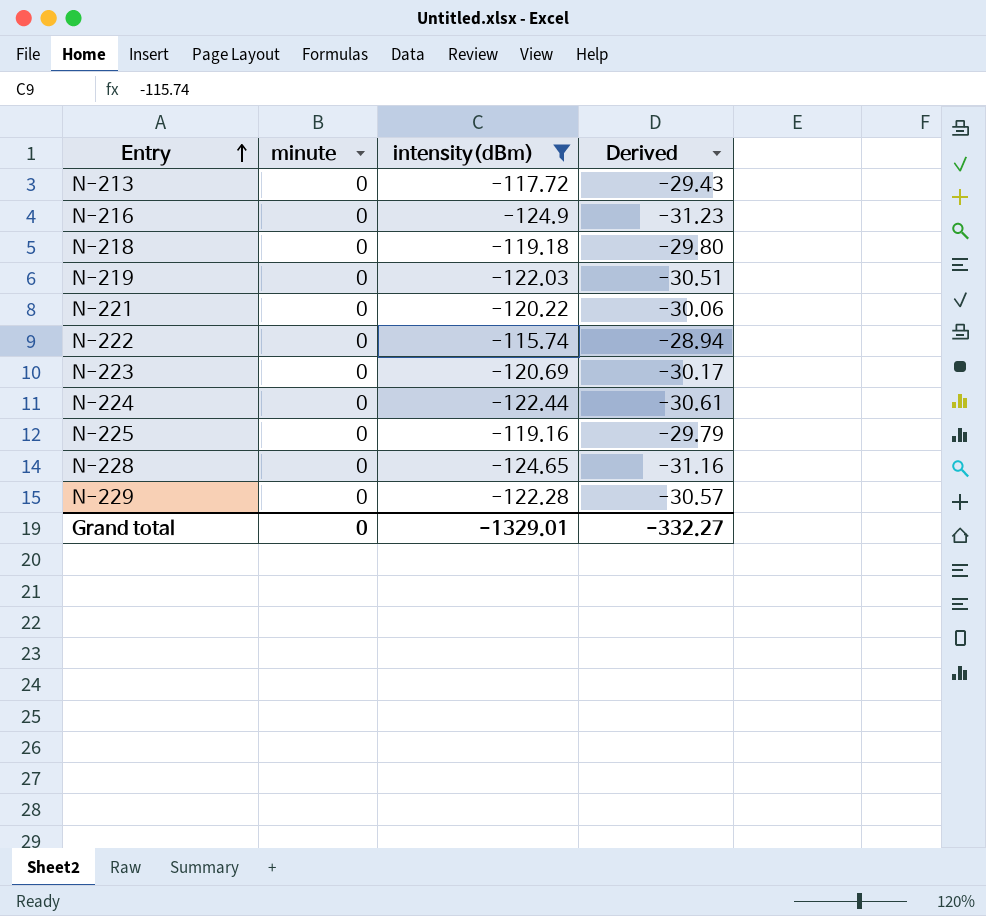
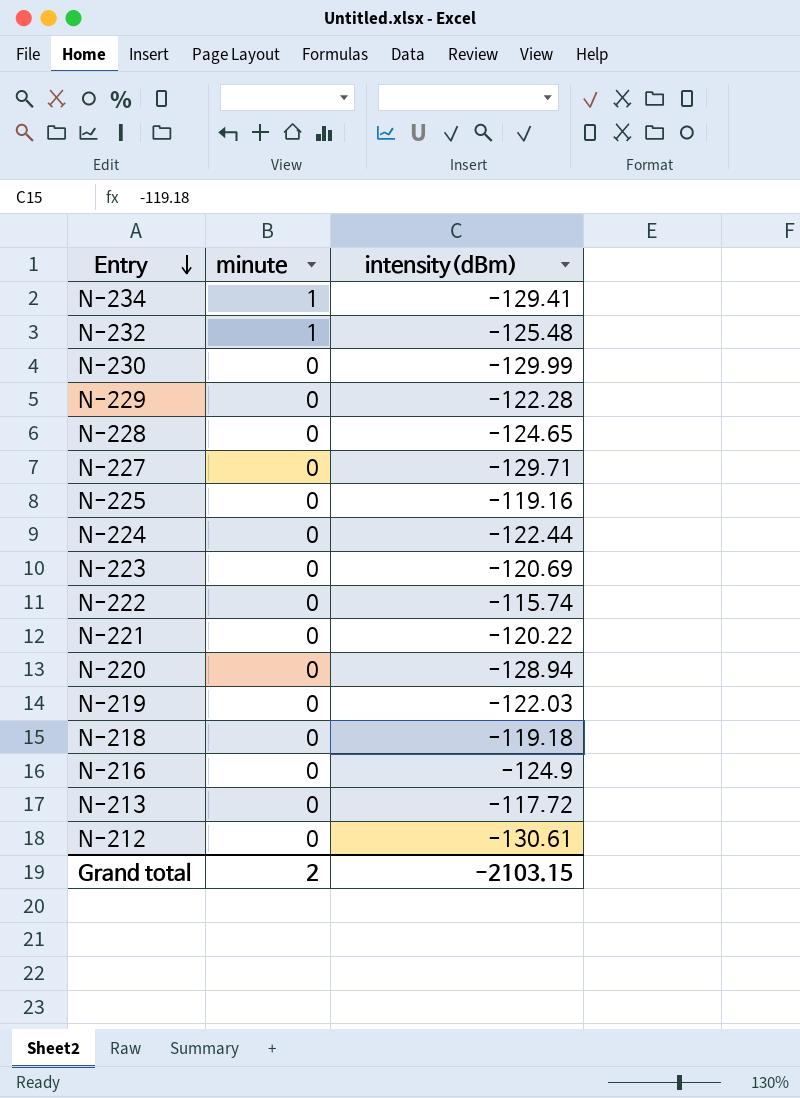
filter: intensity(dBm) >= -124.9 -> none
row order: Entry ascending -> Entry descending
column Derived | formula: [intensity(dBm)] * 0.25 -> none
Grand total | minute: 0 -> 2
Grand total | intensity(dBm): -1329.01 -> -2103.15

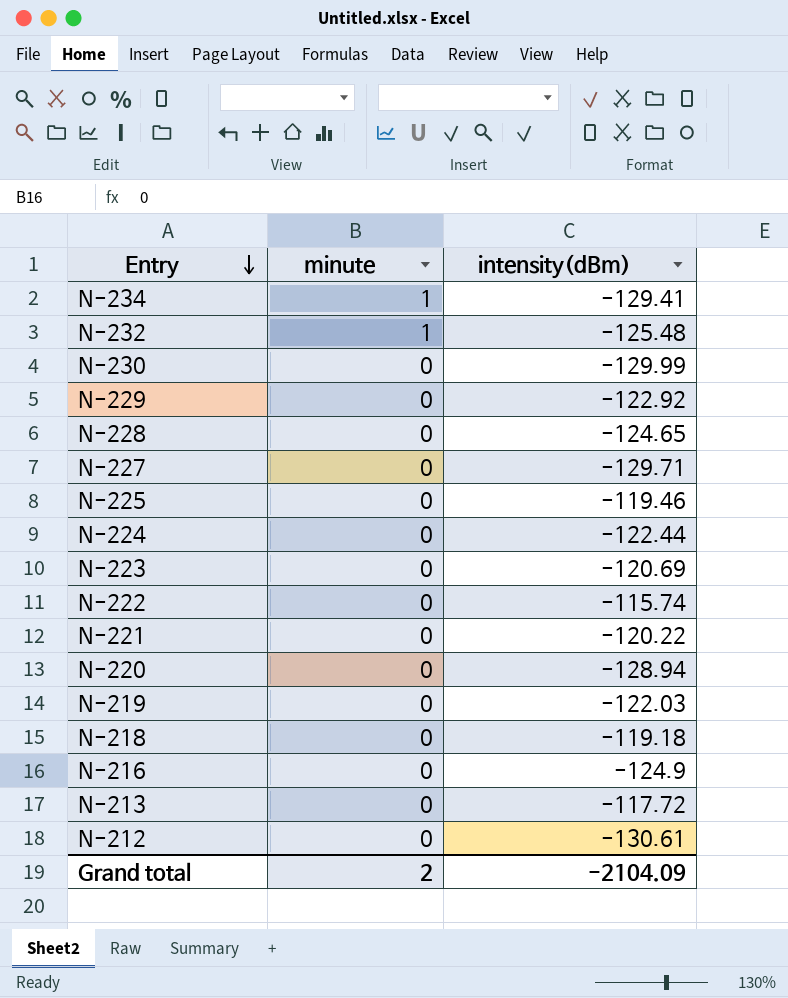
N-229 | intensity(dBm): -122.28 -> -122.92
N-225 | intensity(dBm): -119.16 -> -119.46
Grand total | intensity(dBm): -2103.15 -> -2104.09

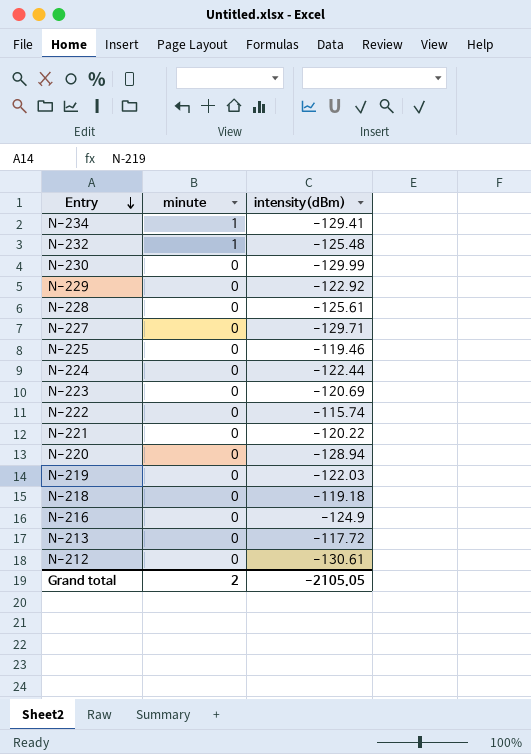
N-228 | intensity(dBm): -124.65 -> -125.61
Grand total | intensity(dBm): -2104.09 -> -2105.05

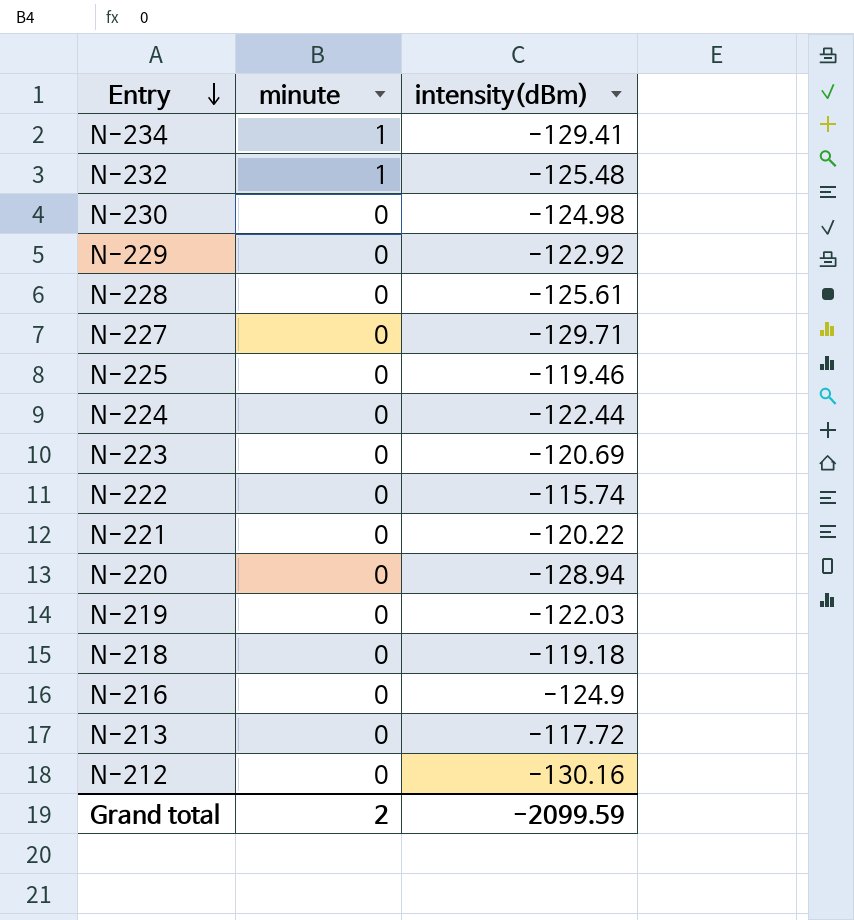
N-230 | intensity(dBm): -129.99 -> -124.98
N-212 | intensity(dBm): -130.61 -> -130.16
Grand total | intensity(dBm): -2105.05 -> -2099.59

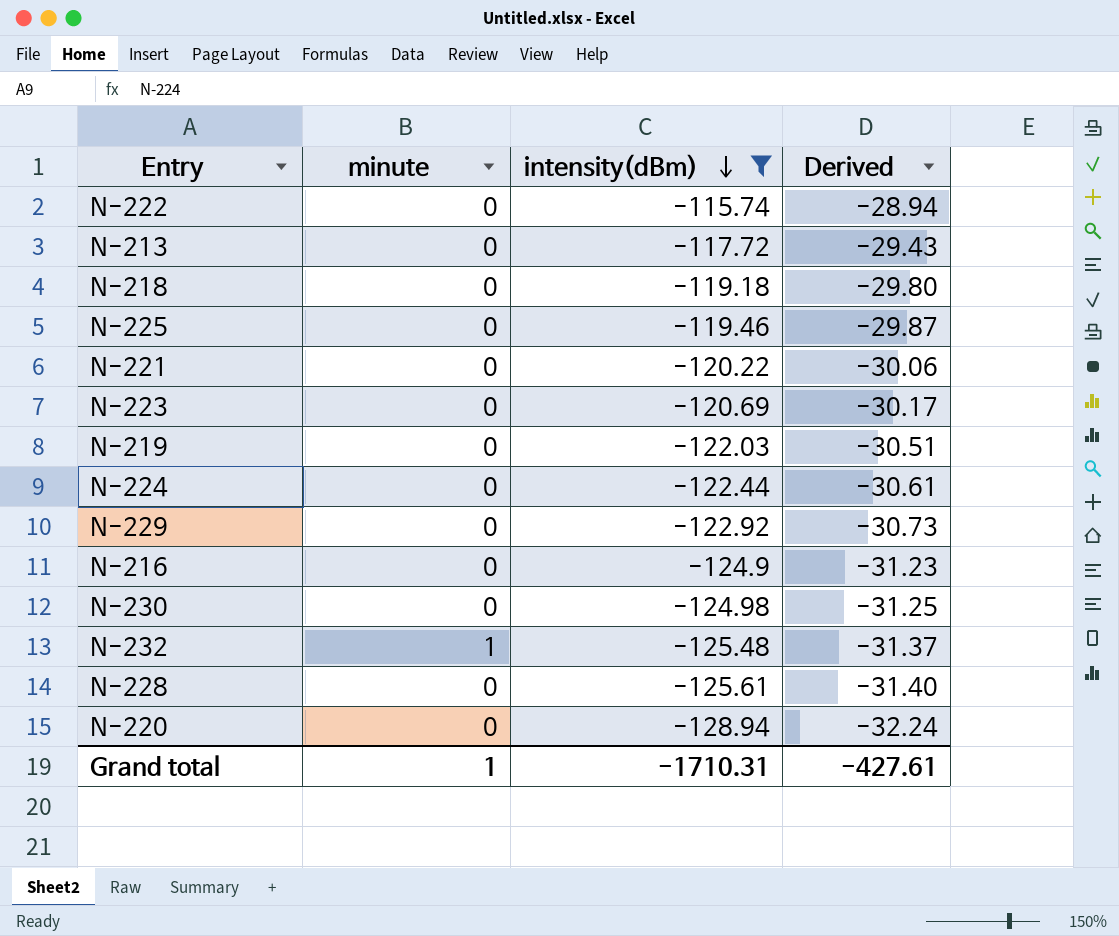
filter: none -> intensity(dBm) >= -128.94
row order: Entry descending -> intensity(dBm) descending
column Derived | formula: none -> [intensity(dBm)] * 0.25
Grand total | minute: 2 -> 1
Grand total | intensity(dBm): -2099.59 -> -1710.31

